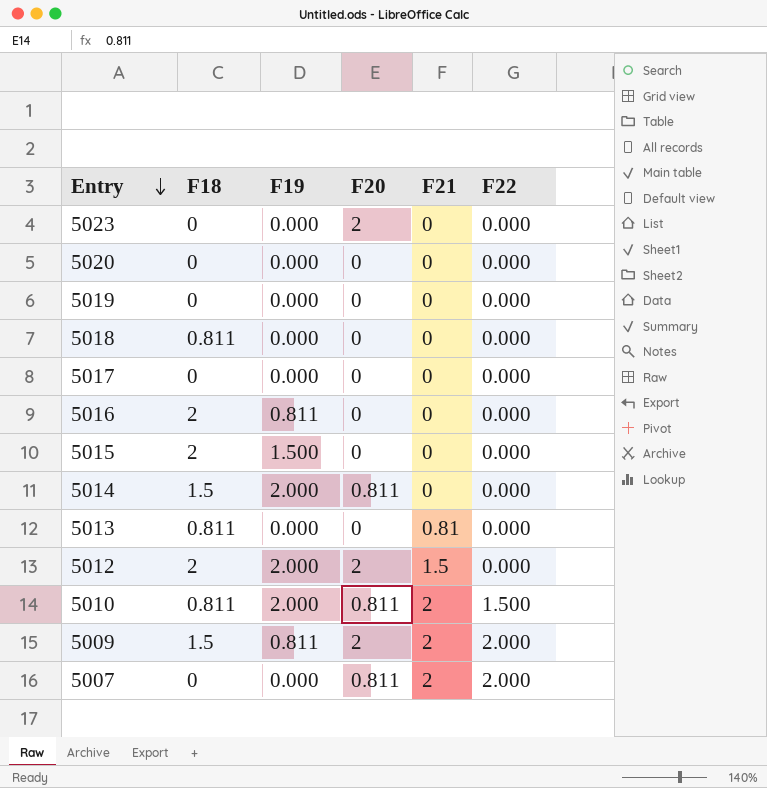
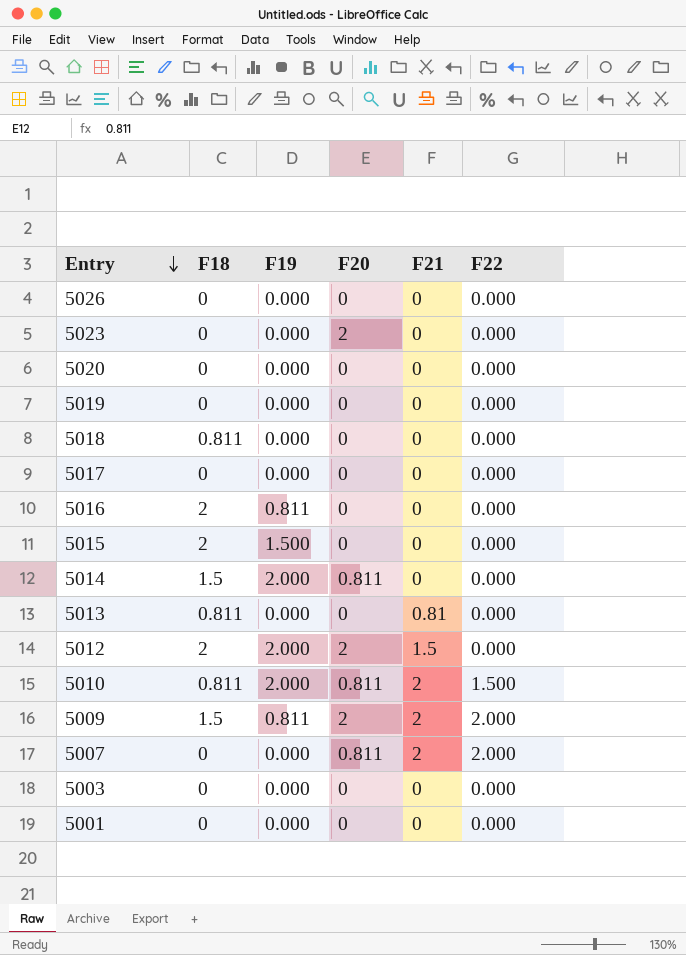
row 5026: none -> 0 | 0.000 | 0 | 0 | 0.000
row 5003: none -> 0 | 0.000 | 0 | 0 | 0.000
row 5001: none -> 0 | 0.000 | 0 | 0 | 0.000

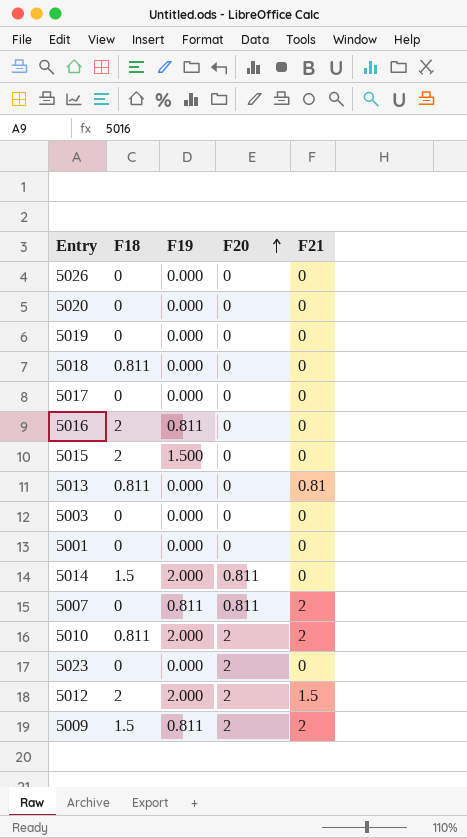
row order: Entry descending -> F20 ascending
column F22 | position: 6 -> none
5007 | F19: 0.000 -> 0.811
5010 | F20: 0.811 -> 2

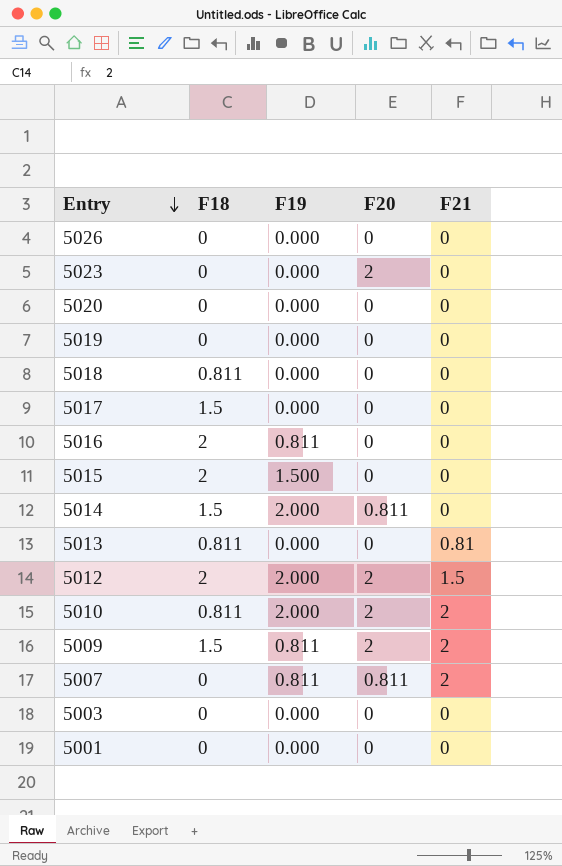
row order: F20 ascending -> Entry descending
5017 | F18: 0 -> 1.5

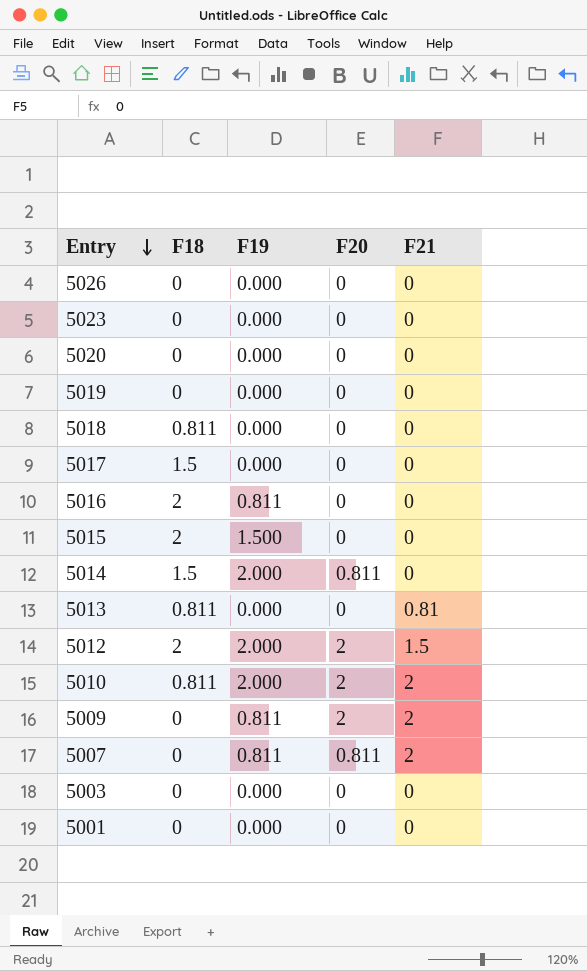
5023 | F20: 2 -> 0
5009 | F18: 1.5 -> 0

